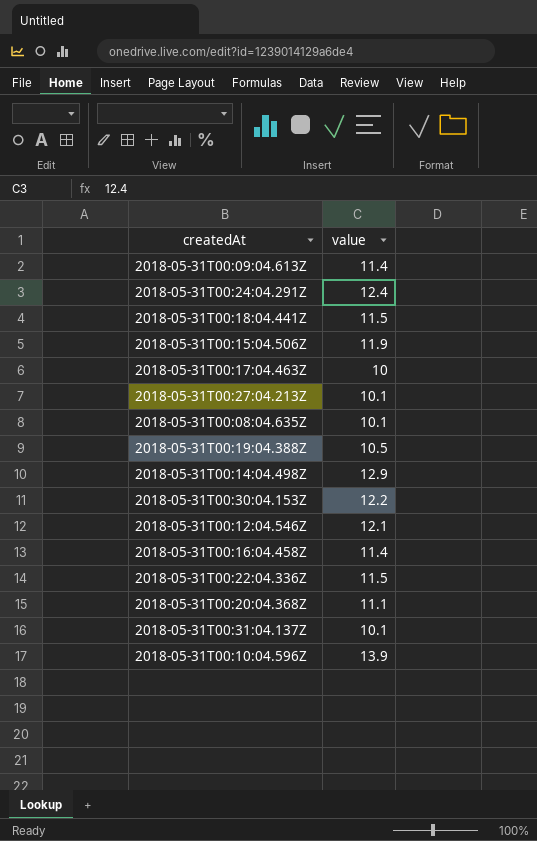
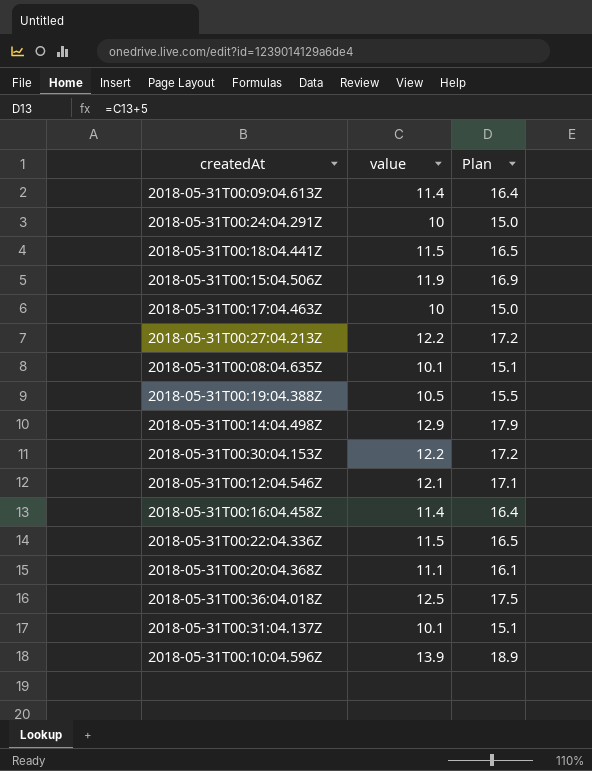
column Plan | formula: none -> [value] + 5
2018-05-31T00:24:04.291Z | value: 12.4 -> 10
2018-05-31T00:27:04.213Z | value: 10.1 -> 12.2
row 2018-05-31T00:36:04.018Z: none -> 12.5 | 17.5

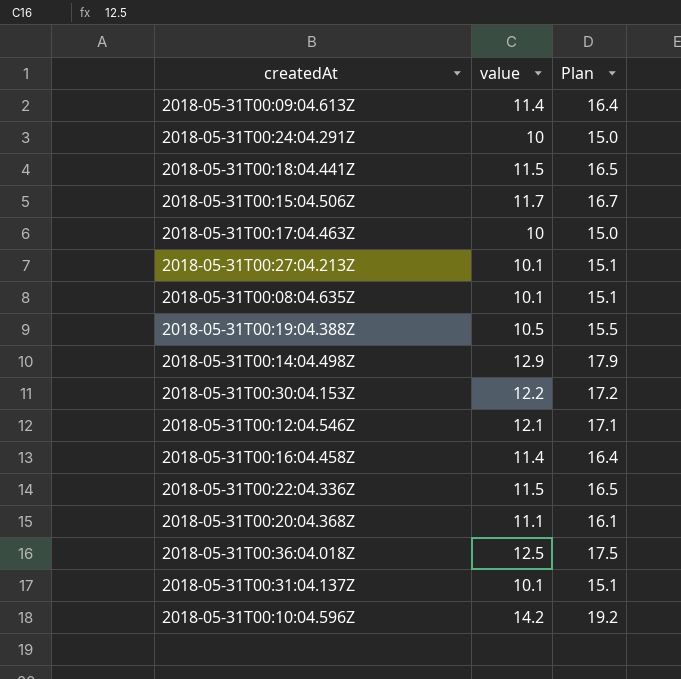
2018-05-31T00:15:04.506Z | value: 11.9 -> 11.7
2018-05-31T00:15:04.506Z | Plan: 16.9 -> 16.7
2018-05-31T00:27:04.213Z | value: 12.2 -> 10.1
2018-05-31T00:27:04.213Z | Plan: 17.2 -> 15.1
2018-05-31T00:10:04.596Z | value: 13.9 -> 14.2
2018-05-31T00:10:04.596Z | Plan: 18.9 -> 19.2

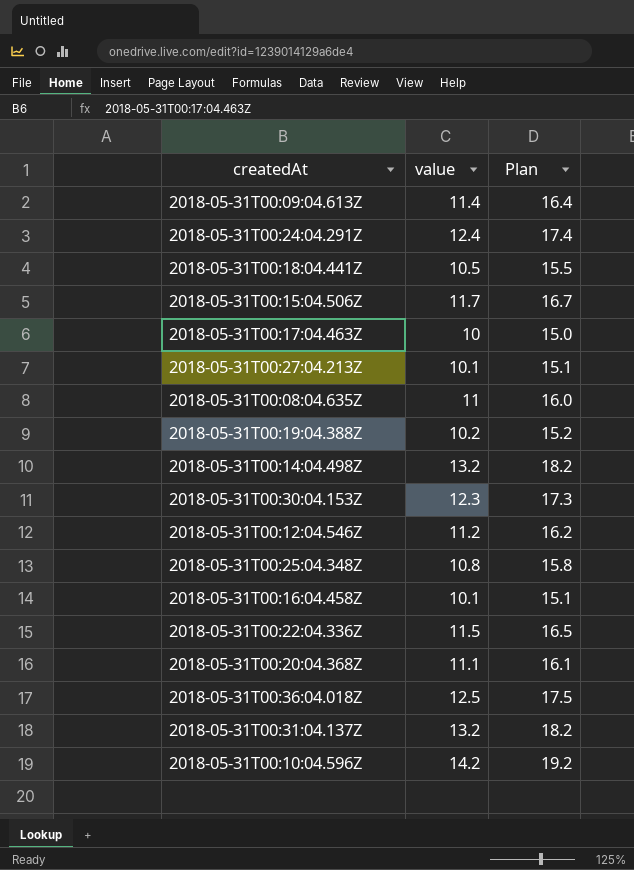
2018-05-31T00:24:04.291Z | value: 10 -> 12.4
2018-05-31T00:24:04.291Z | Plan: 15.0 -> 17.4
2018-05-31T00:18:04.441Z | value: 11.5 -> 10.5
2018-05-31T00:18:04.441Z | Plan: 16.5 -> 15.5
2018-05-31T00:08:04.635Z | value: 10.1 -> 11
2018-05-31T00:08:04.635Z | Plan: 15.1 -> 16.0
2018-05-31T00:19:04.388Z | value: 10.5 -> 10.2
2018-05-31T00:19:04.388Z | Plan: 15.5 -> 15.2
2018-05-31T00:14:04.498Z | value: 12.9 -> 13.2
2018-05-31T00:14:04.498Z | Plan: 17.9 -> 18.2
2018-05-31T00:30:04.153Z | value: 12.2 -> 12.3
2018-05-31T00:30:04.153Z | Plan: 17.2 -> 17.3
2018-05-31T00:12:04.546Z | value: 12.1 -> 11.2
2018-05-31T00:12:04.546Z | Plan: 17.1 -> 16.2
row 2018-05-31T00:25:04.348Z: none -> 10.8 | 15.8
2018-05-31T00:16:04.458Z | value: 11.4 -> 10.1
2018-05-31T00:16:04.458Z | Plan: 16.4 -> 15.1
2018-05-31T00:31:04.137Z | value: 10.1 -> 13.2
2018-05-31T00:31:04.137Z | Plan: 15.1 -> 18.2

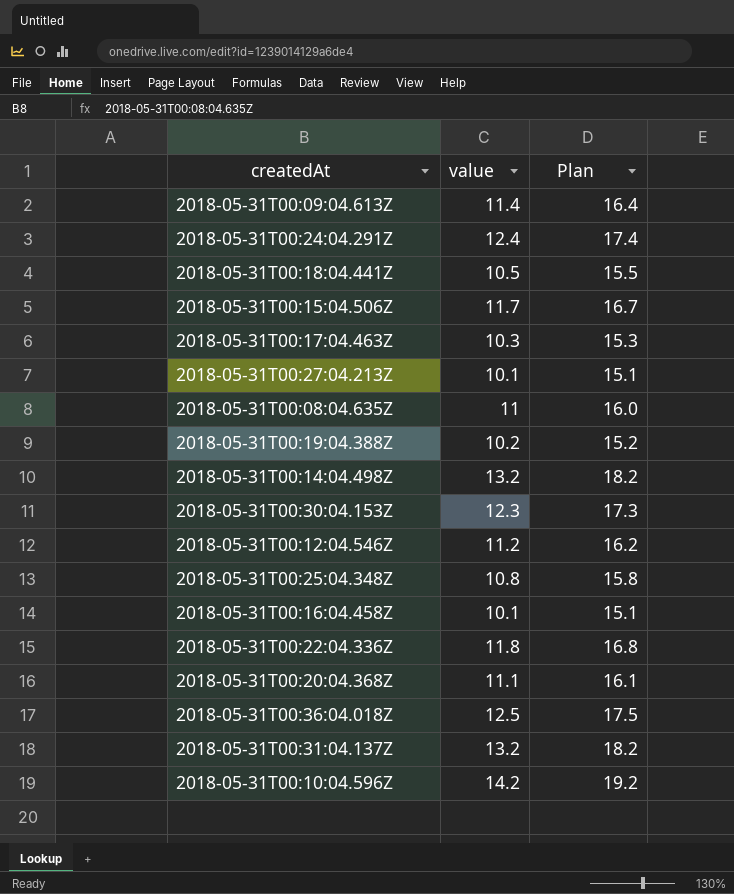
2018-05-31T00:17:04.463Z | value: 10 -> 10.3
2018-05-31T00:17:04.463Z | Plan: 15.0 -> 15.3
2018-05-31T00:22:04.336Z | value: 11.5 -> 11.8
2018-05-31T00:22:04.336Z | Plan: 16.5 -> 16.8

